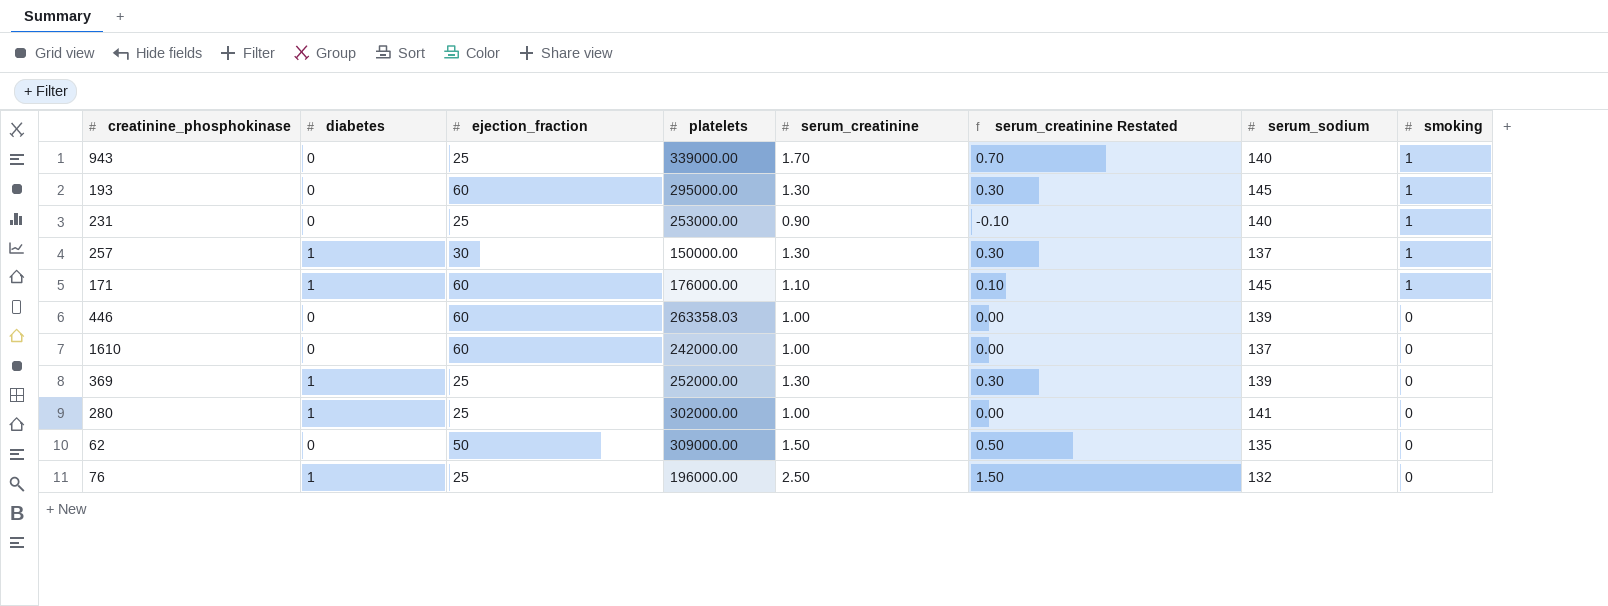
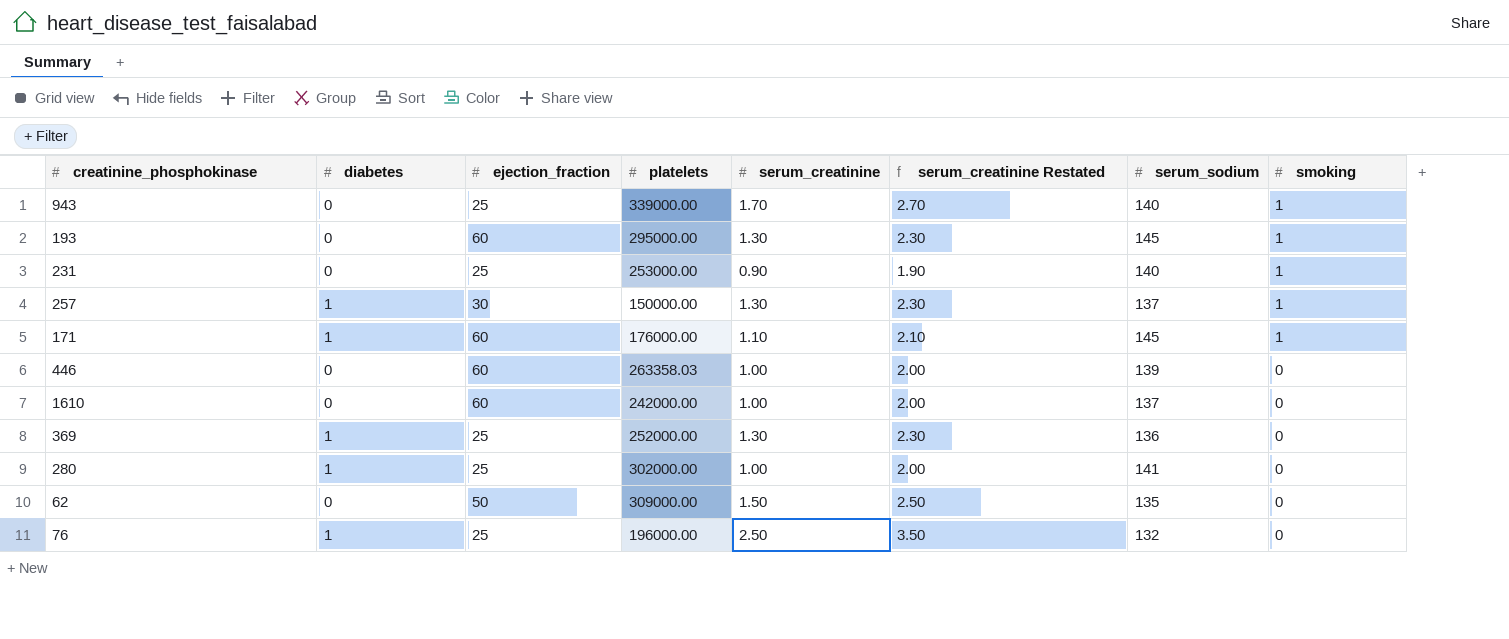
column serum_creatinine Restated | formula: [serum_creatinine] - 1 -> [serum_creatinine] + 1
369 | serum_sodium: 139 -> 136

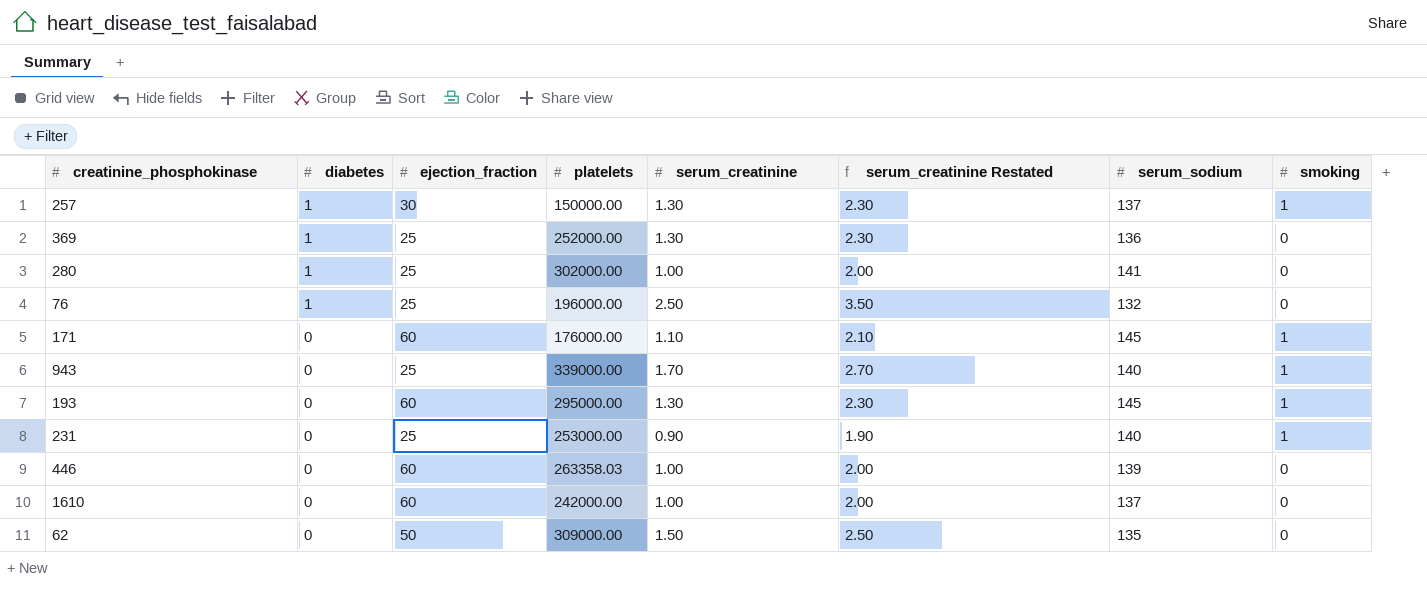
row order: smoking descending -> diabetes descending
171 | diabetes: 1 -> 0

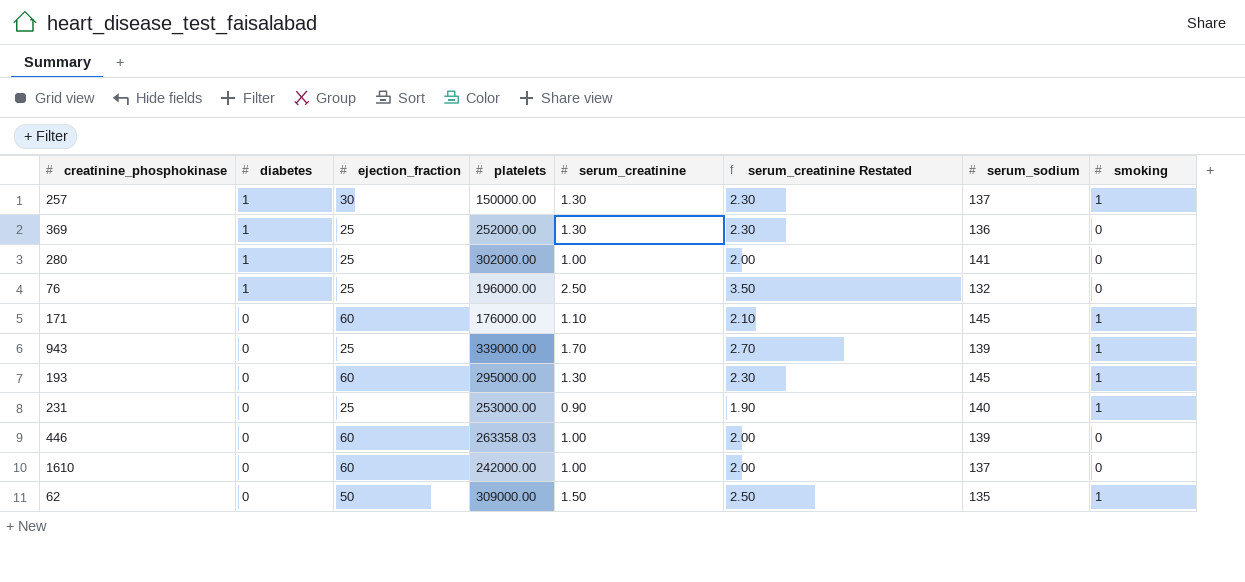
943 | serum_sodium: 140 -> 139
62 | smoking: 0 -> 1

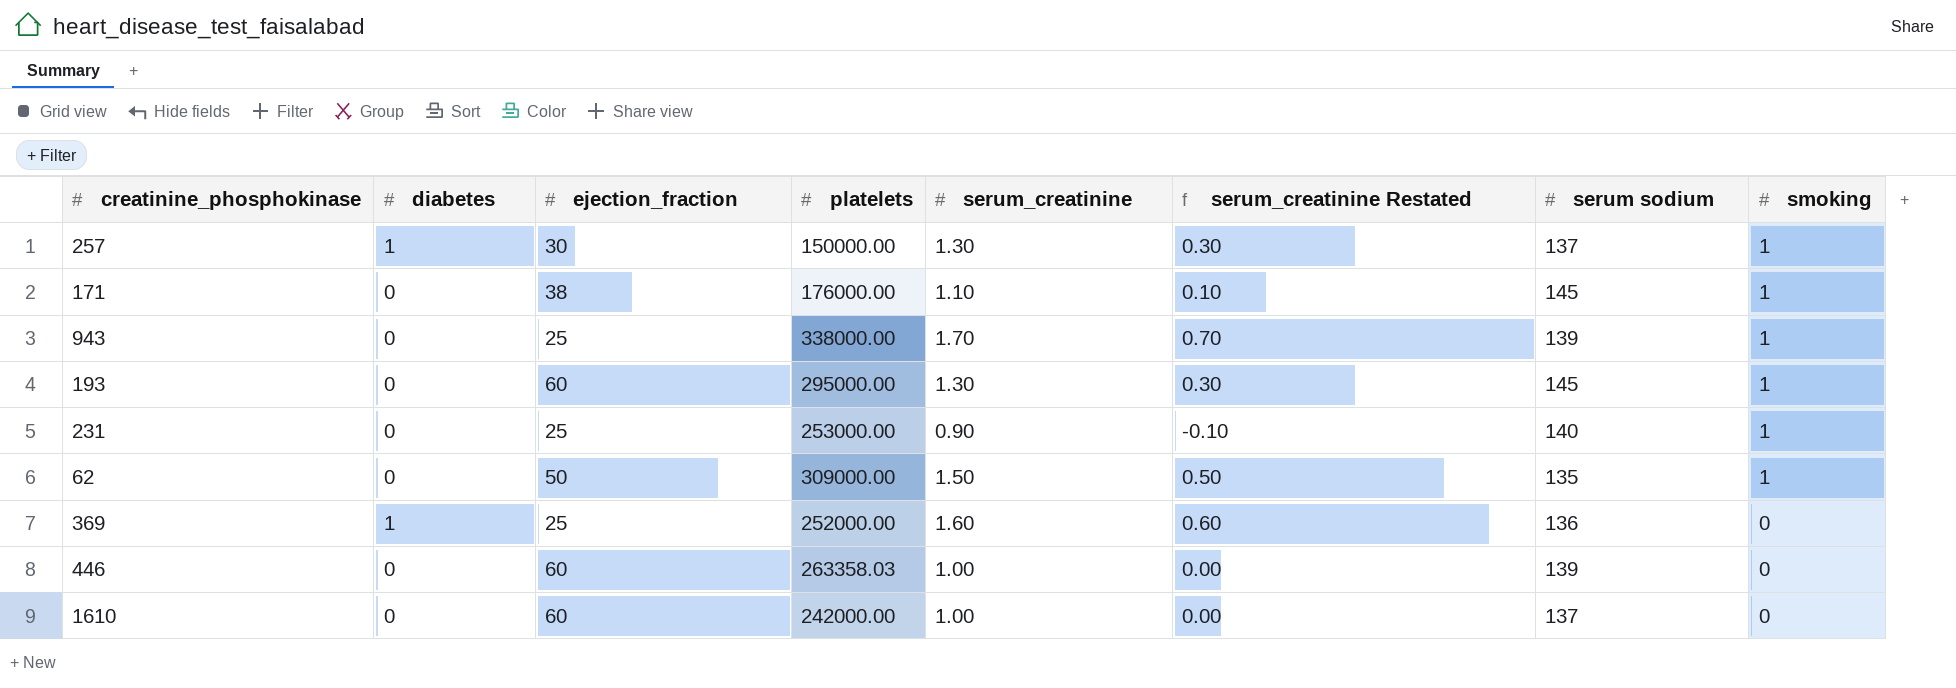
row order: diabetes descending -> smoking descending
column serum_creatinine Restated | formula: [serum_creatinine] + 1 -> [serum_creatinine] - 1
column name: serum_sodium -> serum sodium
row 280: 1 | 25 | 302000.00 | 1.00 | 2.00 | 141 | 0 -> none
row 76: 1 | 25 | 196000.00 | 2.50 | 3.50 | 132 | 0 -> none
171 | ejection_fraction: 60 -> 38
943 | platelets: 339000.00 -> 338000.00
369 | serum_creatinine: 1.30 -> 1.60

